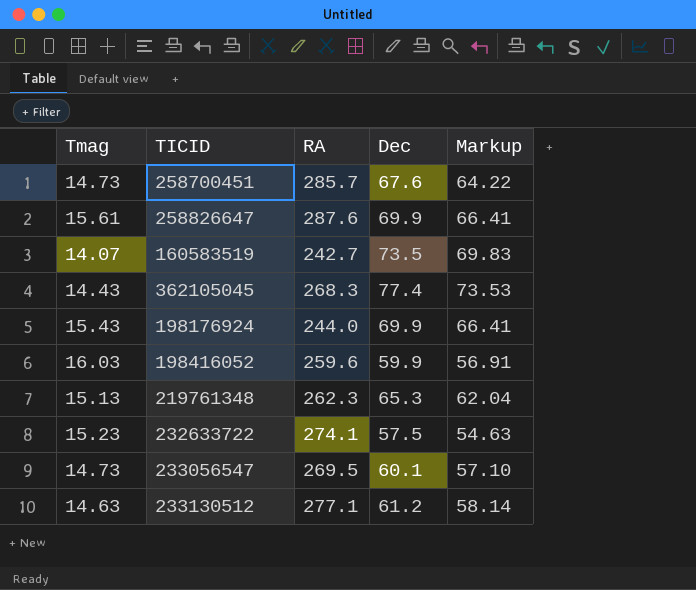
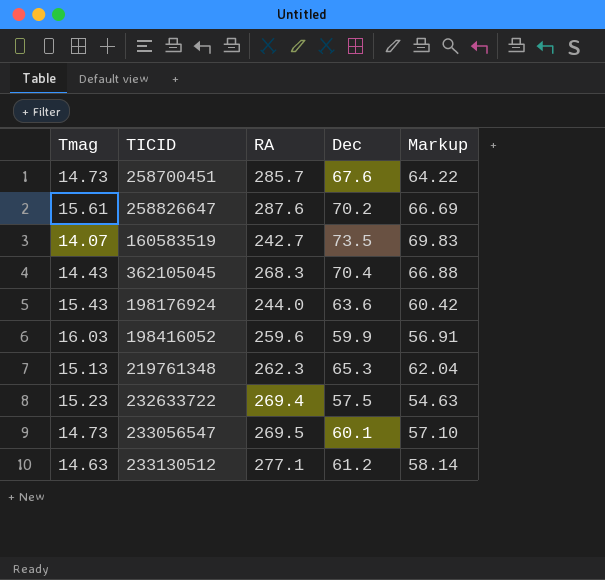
258826647 | Dec: 69.9 -> 70.2
258826647 | Markup: 66.41 -> 66.69
362105045 | Dec: 77.4 -> 70.4
362105045 | Markup: 73.53 -> 66.88
198176924 | Dec: 69.9 -> 63.6
198176924 | Markup: 66.41 -> 60.42
232633722 | RA: 274.1 -> 269.4

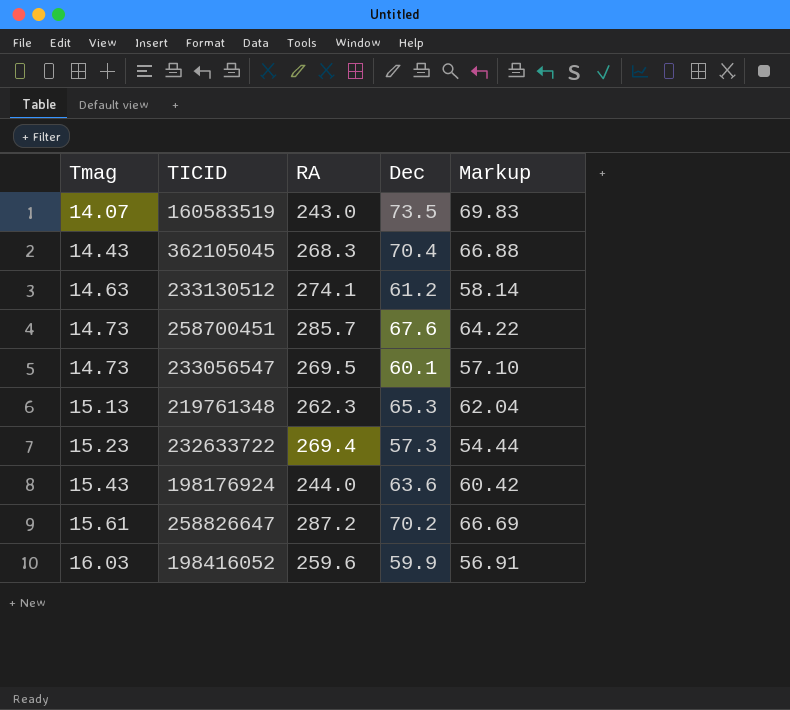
row order: none -> Tmag ascending
160583519 | RA: 242.7 -> 243.0
233130512 | RA: 277.1 -> 274.1
232633722 | Dec: 57.5 -> 57.3
232633722 | Markup: 54.63 -> 54.44
258826647 | RA: 287.6 -> 287.2

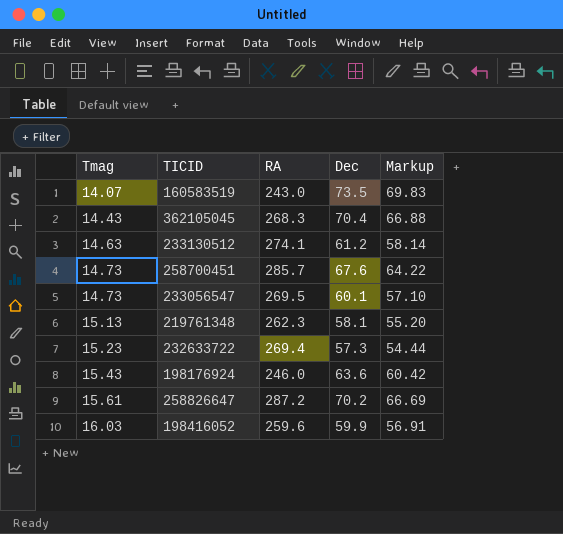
219761348 | Dec: 65.3 -> 58.1
219761348 | Markup: 62.04 -> 55.20
198176924 | RA: 244.0 -> 246.0

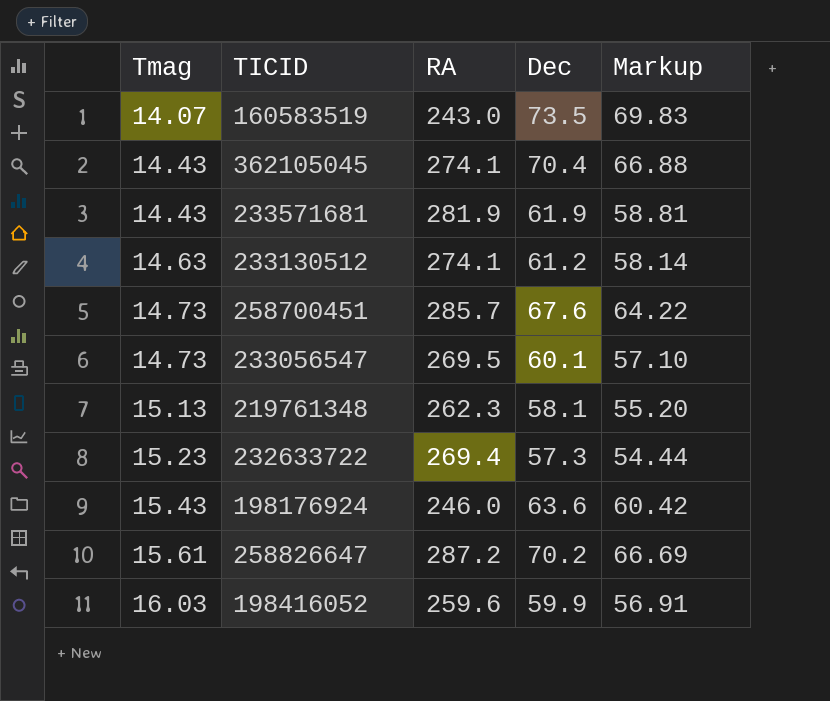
362105045 | RA: 268.3 -> 274.1
row 233571681: none -> 14.43 | 281.9 | 61.9 | 58.81

